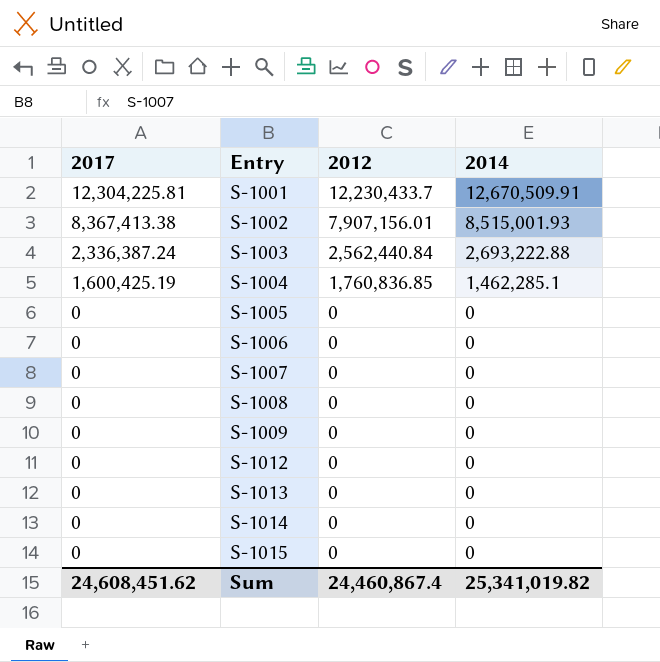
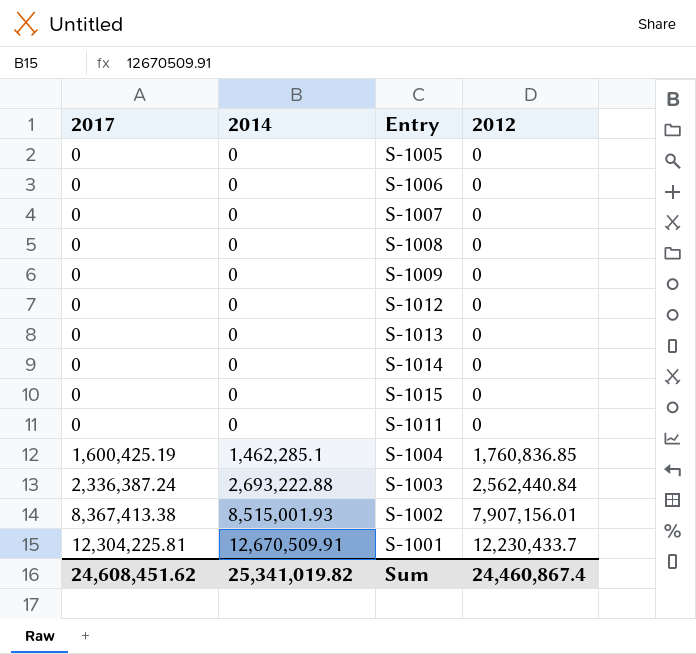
row order: 2017 descending -> 2017 ascending
column 2014 | position: 4 -> 2
row S-1011: none -> 0 | 0 | 0

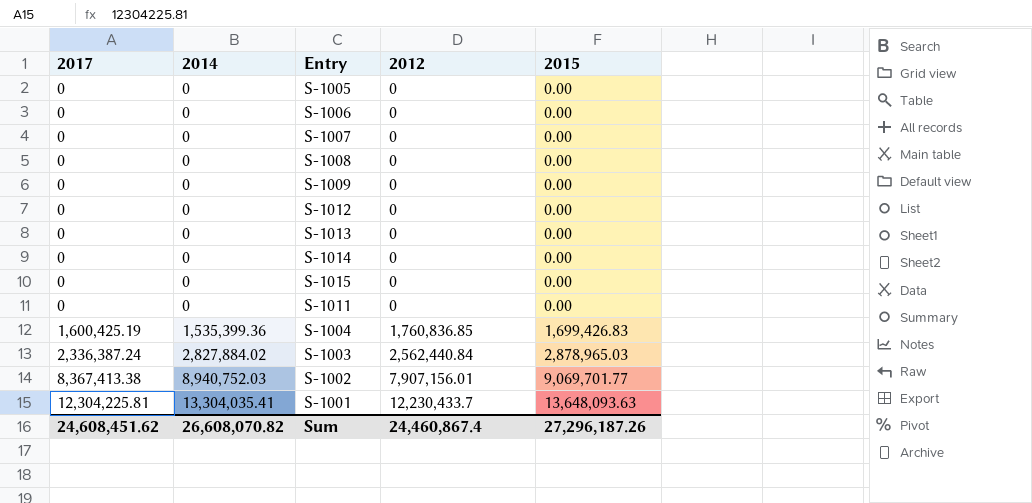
column 2015 | position: none -> 5
S-1004 | 2014: 1,462,285.1 -> 1,535,399.36
S-1003 | 2014: 2,693,222.88 -> 2,827,884.02
S-1002 | 2014: 8,515,001.93 -> 8,940,752.03
S-1001 | 2014: 12,670,509.91 -> 13,304,035.41
Sum | 2014: 25,341,019.82 -> 26,608,070.82

